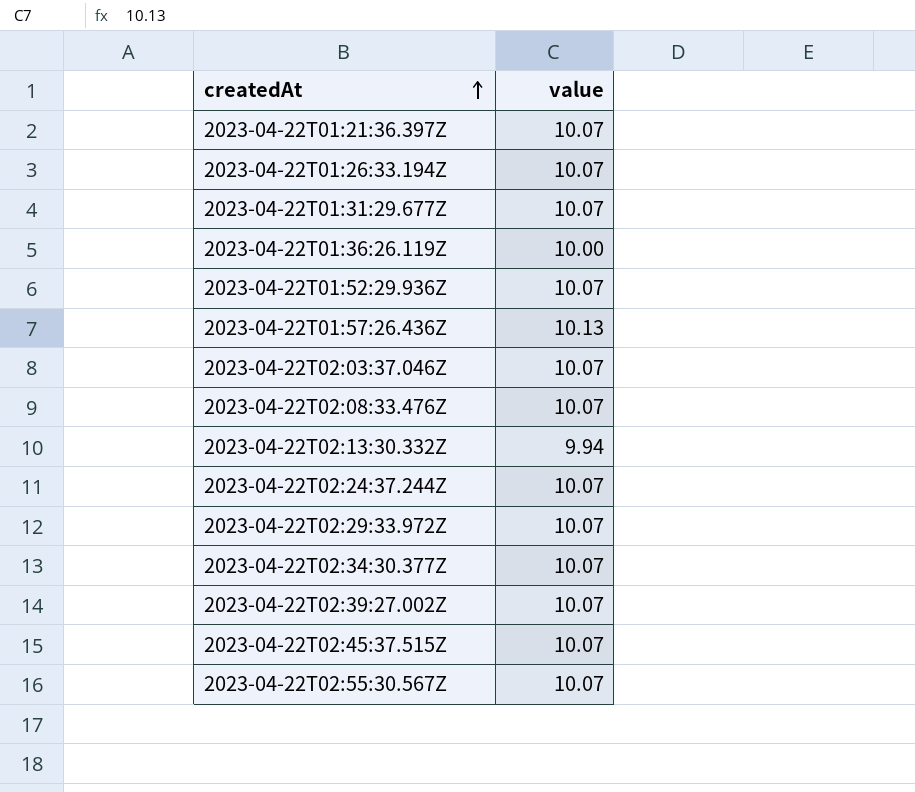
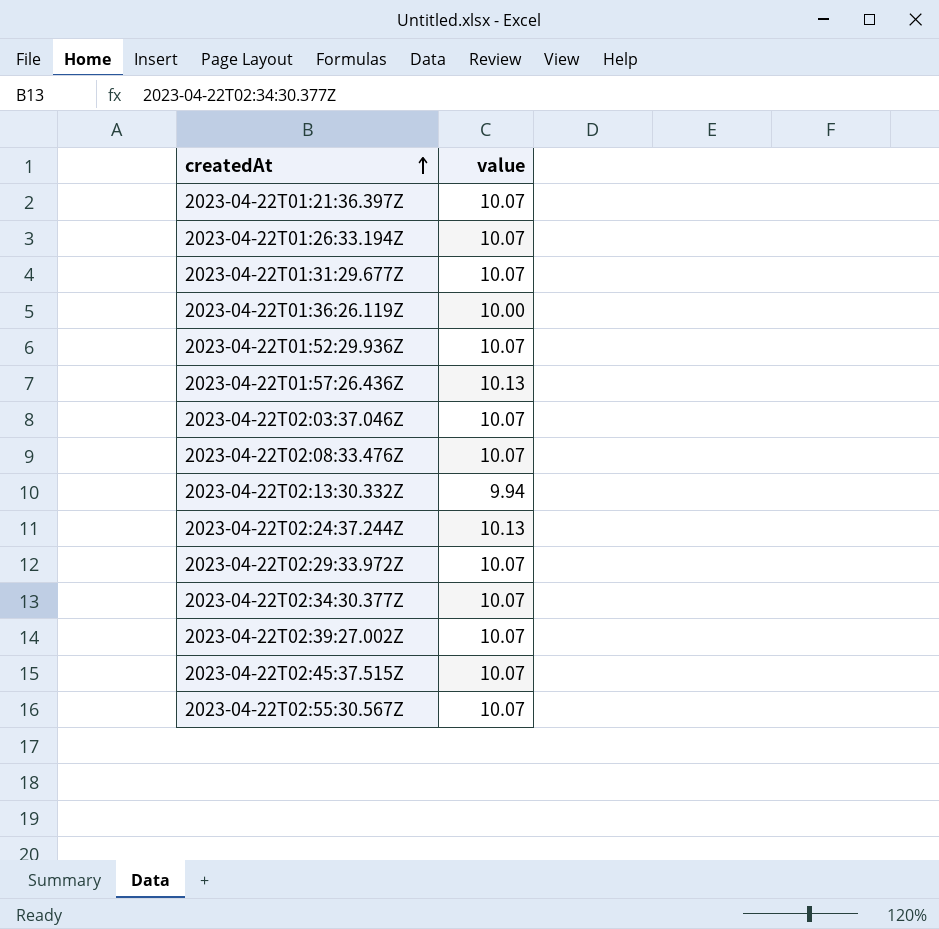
2023-04-22T02:24:37.244Z | value: 10.07 -> 10.13

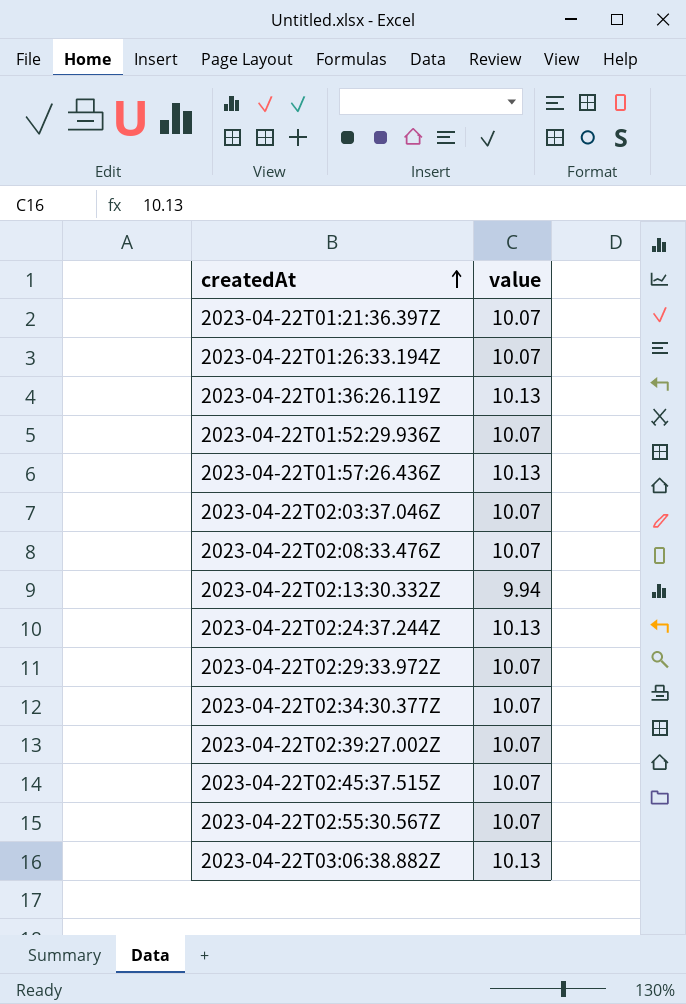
row 2023-04-22T01:31:29.677Z: 10.07 -> none
2023-04-22T01:36:26.119Z | value: 10.00 -> 10.13
row 2023-04-22T03:06:38.882Z: none -> 10.13

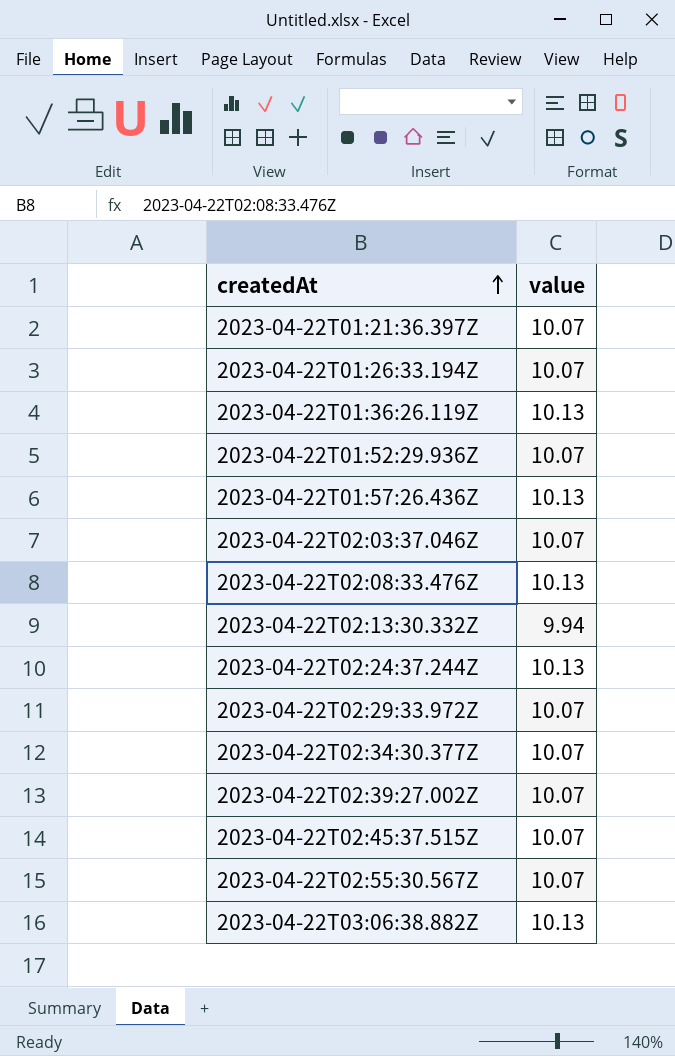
2023-04-22T02:08:33.476Z | value: 10.07 -> 10.13

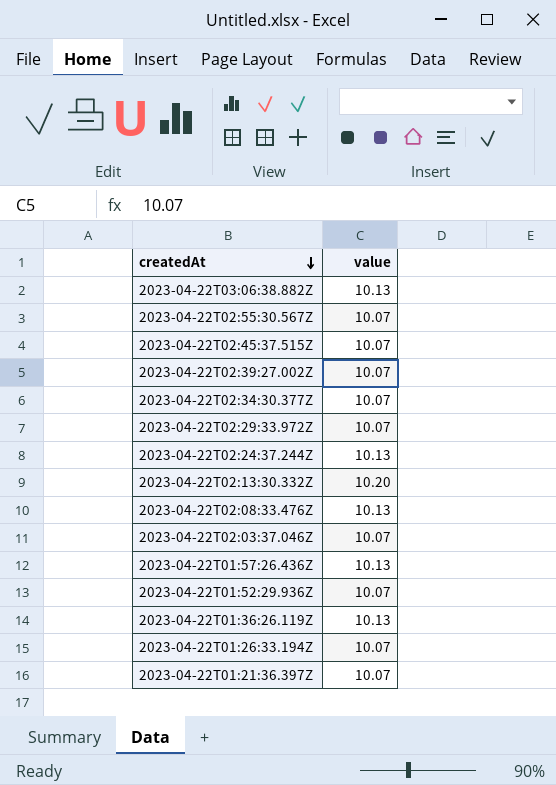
row order: createdAt ascending -> createdAt descending
2023-04-22T02:13:30.332Z | value: 9.94 -> 10.20

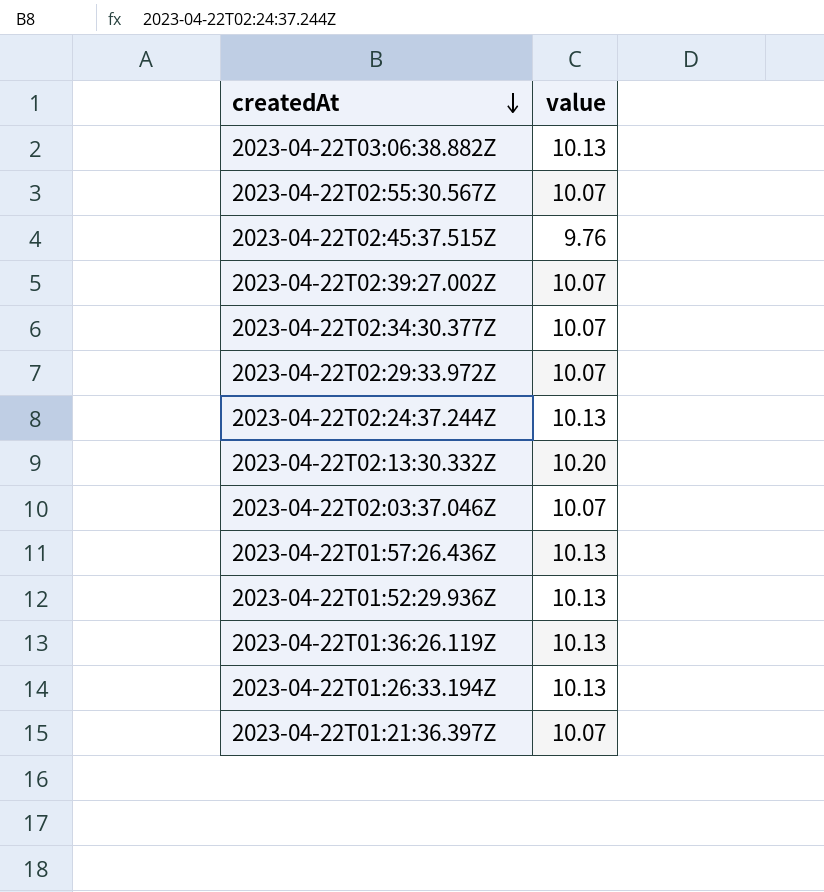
row 2023-04-22T02:08:33.476Z: 10.13 -> none
2023-04-22T02:45:37.515Z | value: 10.07 -> 9.76
2023-04-22T01:52:29.936Z | value: 10.07 -> 10.13
2023-04-22T01:26:33.194Z | value: 10.07 -> 10.13

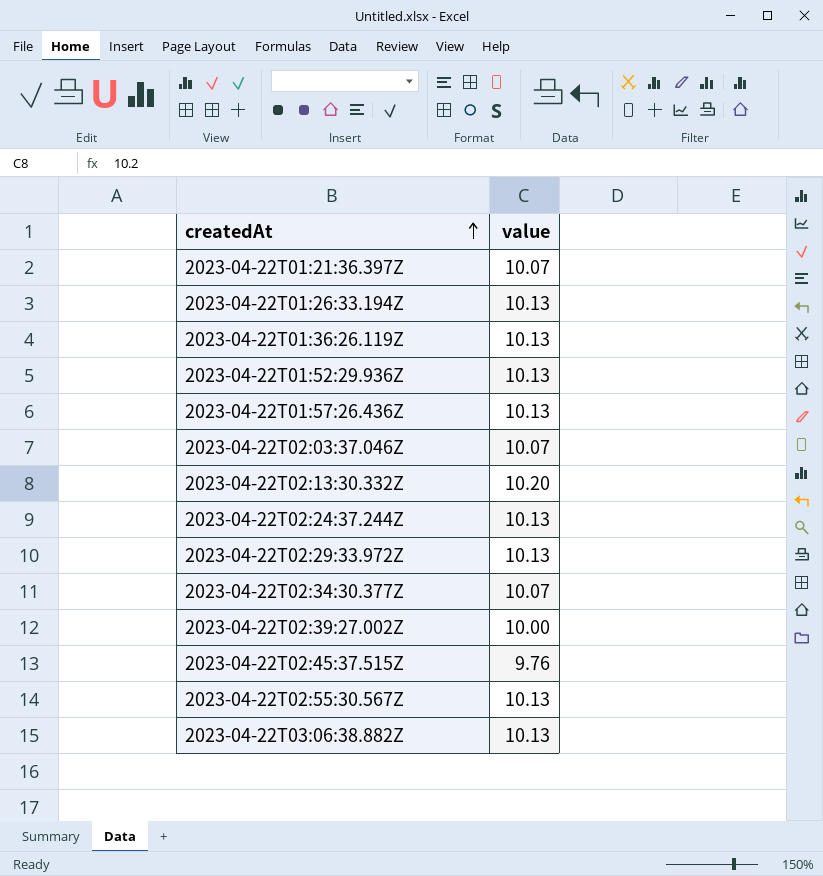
row order: createdAt descending -> createdAt ascending
2023-04-22T02:29:33.972Z | value: 10.07 -> 10.13
2023-04-22T02:39:27.002Z | value: 10.07 -> 10.00
2023-04-22T02:55:30.567Z | value: 10.07 -> 10.13

